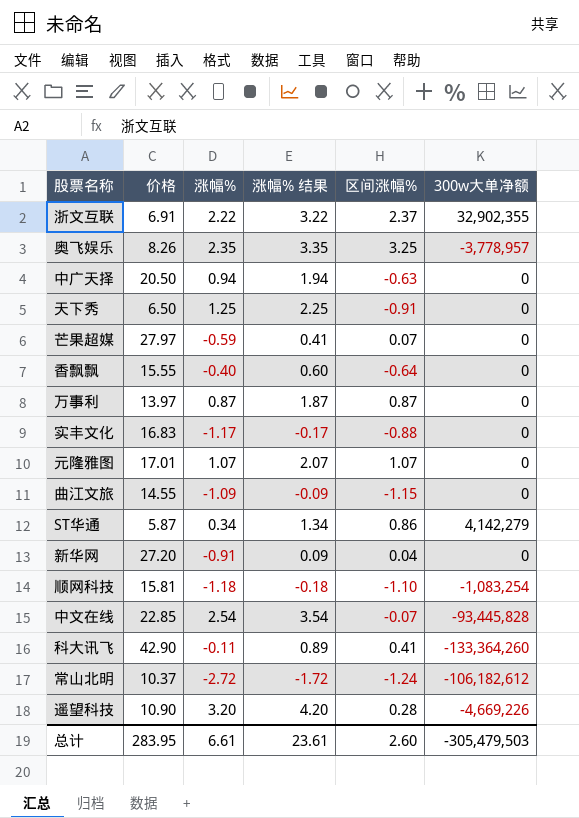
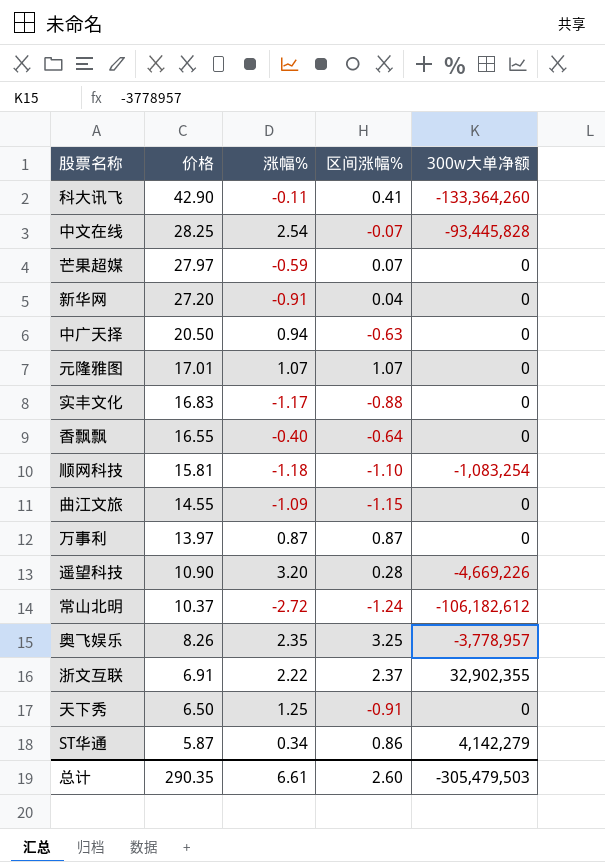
row order: none -> 价格 descending
column 涨幅% 结果 | formula: [涨幅%] + 1 -> none
中文在线 | 价格: 22.85 -> 28.25
香飘飘 | 价格: 15.55 -> 16.55
总计 | 价格: 283.95 -> 290.35

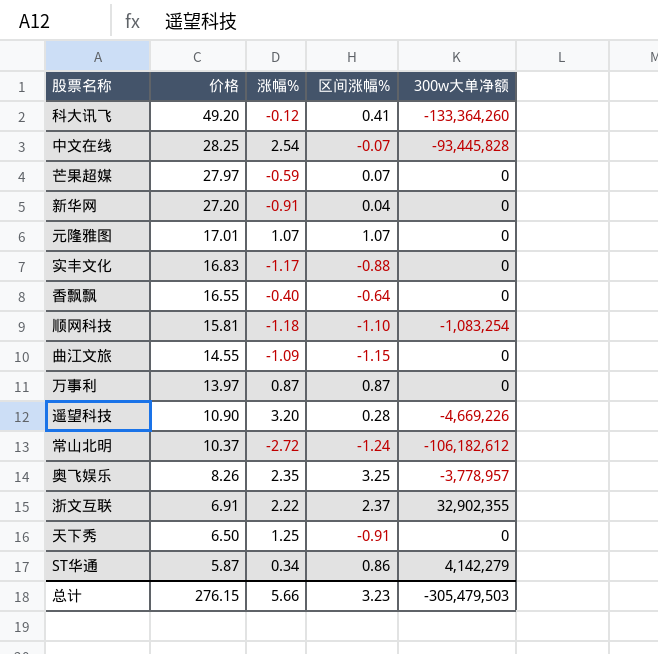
row 中广天择: 20.50 | 0.94 | -0.63 | 0 -> none
科大讯飞 | 价格: 42.90 -> 49.20
科大讯飞 | 涨幅%: -0.11 -> -0.12
总计 | 价格: 290.35 -> 276.15
总计 | 涨幅%: 6.61 -> 5.66
总计 | 区间涨幅%: 2.60 -> 3.23

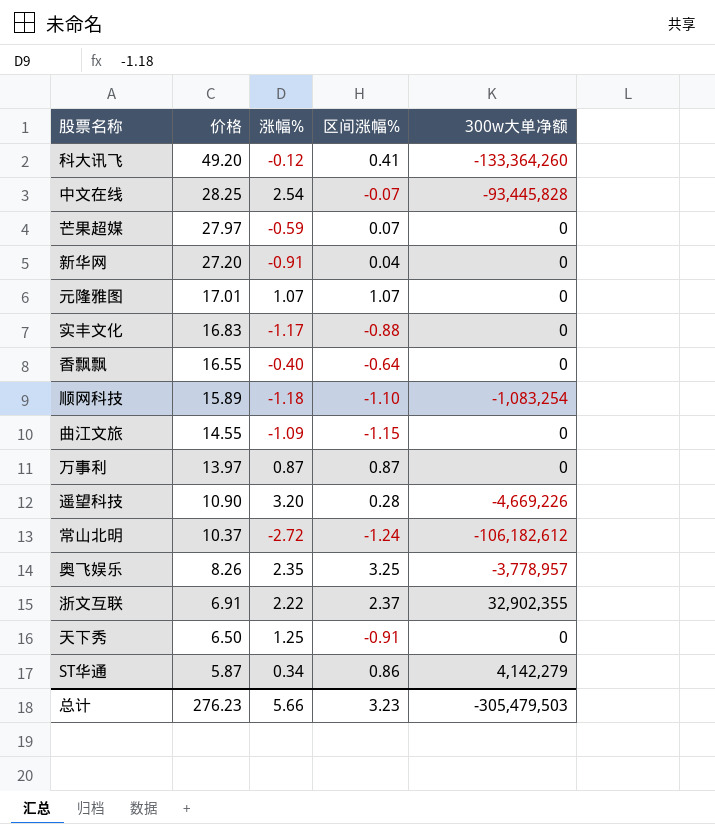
顺网科技 | 价格: 15.81 -> 15.89
总计 | 价格: 276.15 -> 276.23

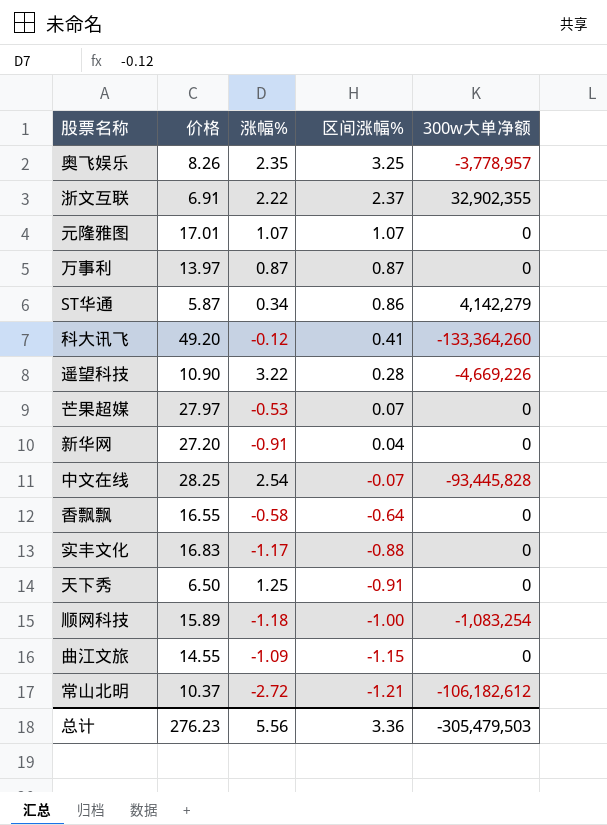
row order: 价格 descending -> 区间涨幅% descending
遥望科技 | 涨幅%: 3.20 -> 3.22
芒果超媒 | 涨幅%: -0.59 -> -0.53
香飘飘 | 涨幅%: -0.40 -> -0.58
顺网科技 | 区间涨幅%: -1.10 -> -1.00
常山北明 | 区间涨幅%: -1.24 -> -1.21
总计 | 涨幅%: 5.66 -> 5.56
总计 | 区间涨幅%: 3.23 -> 3.36

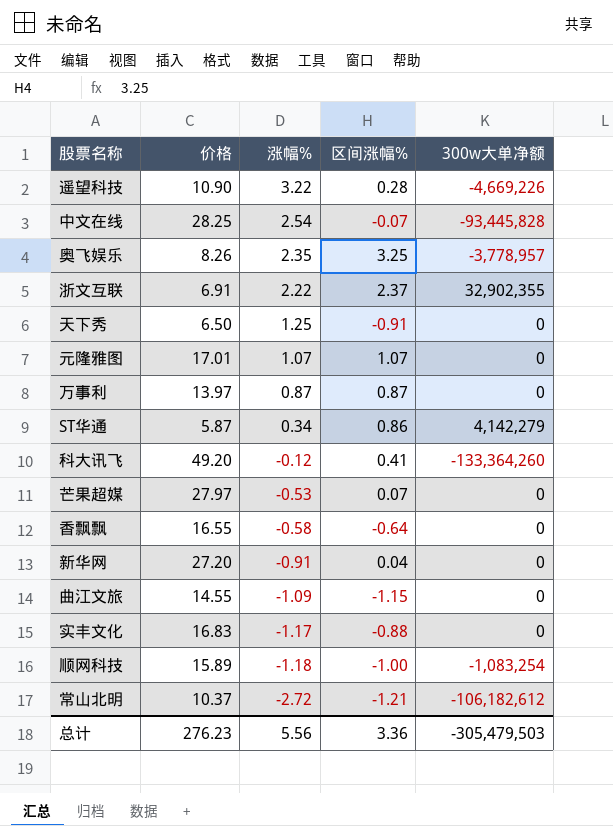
row order: 区间涨幅% descending -> 涨幅% descending

